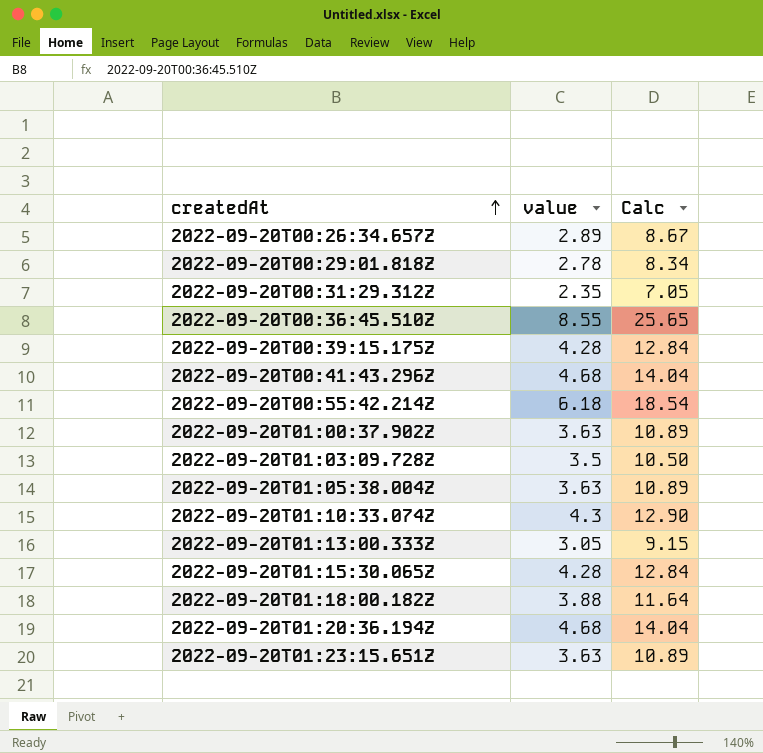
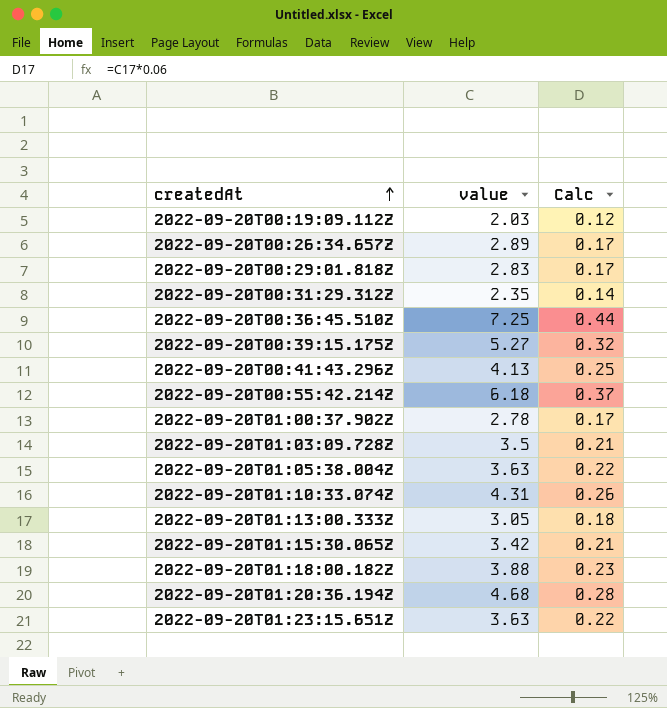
column Calc | formula: [value] * 3 -> [value] * 0.06
row 2022-09-20T00:19:09.112Z: none -> 2.03 | 0.12
2022-09-20T00:29:01.818Z | value: 2.78 -> 2.83
2022-09-20T00:36:45.510Z | value: 8.55 -> 7.25
2022-09-20T00:39:15.175Z | value: 4.28 -> 5.27
2022-09-20T00:41:43.296Z | value: 4.68 -> 4.13
2022-09-20T01:00:37.902Z | value: 3.63 -> 2.78
2022-09-20T01:10:33.074Z | value: 4.3 -> 4.31
2022-09-20T01:15:30.065Z | value: 4.28 -> 3.42

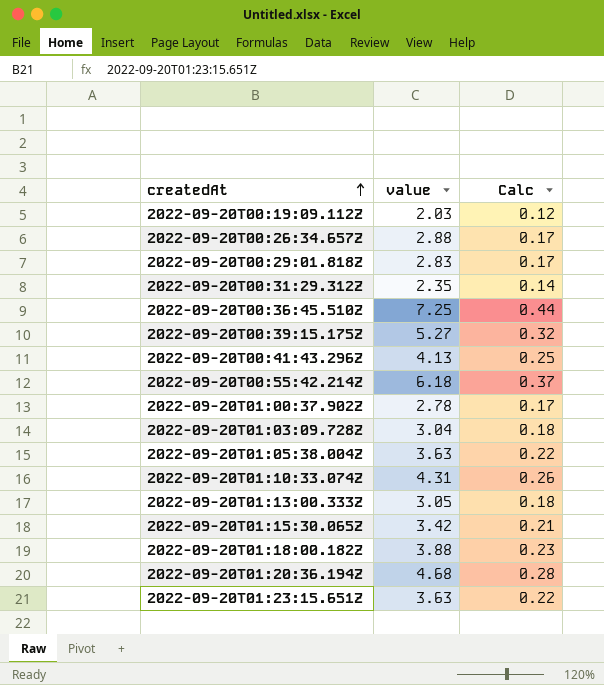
2022-09-20T00:26:34.657Z | value: 2.89 -> 2.88
2022-09-20T01:03:09.728Z | value: 3.5 -> 3.04
2022-09-20T01:03:09.728Z | Calc: 0.21 -> 0.18

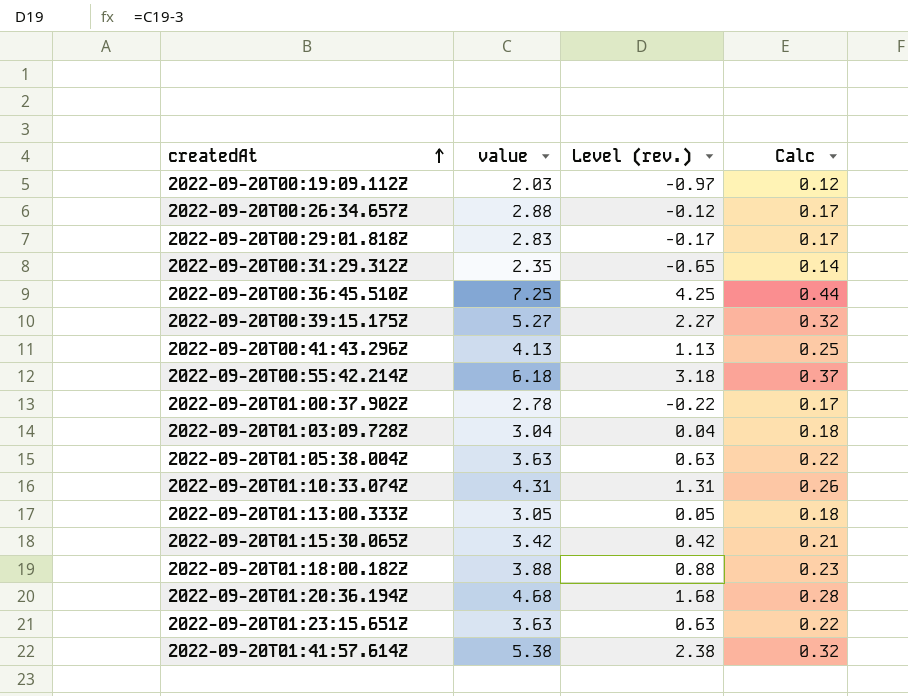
column Level (rev.) | formula: none -> [value] - 3
row 2022-09-20T01:41:57.614Z: none -> 5.38 | 2.38 | 0.32

